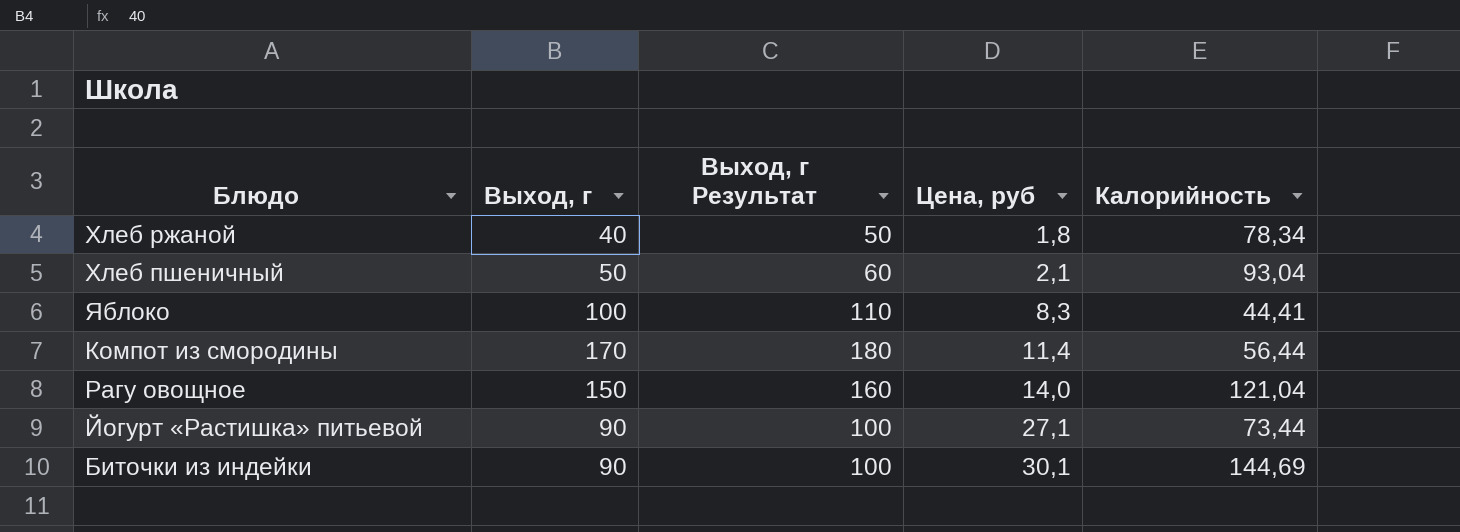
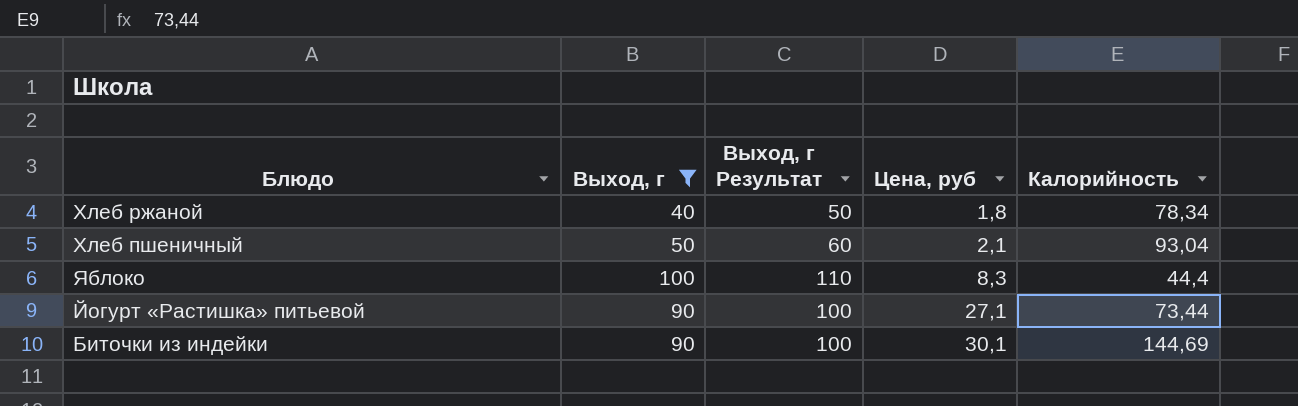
filter: none -> Выход, г <= 100
Яблоко | Калорийность: 44,41 -> 44,4

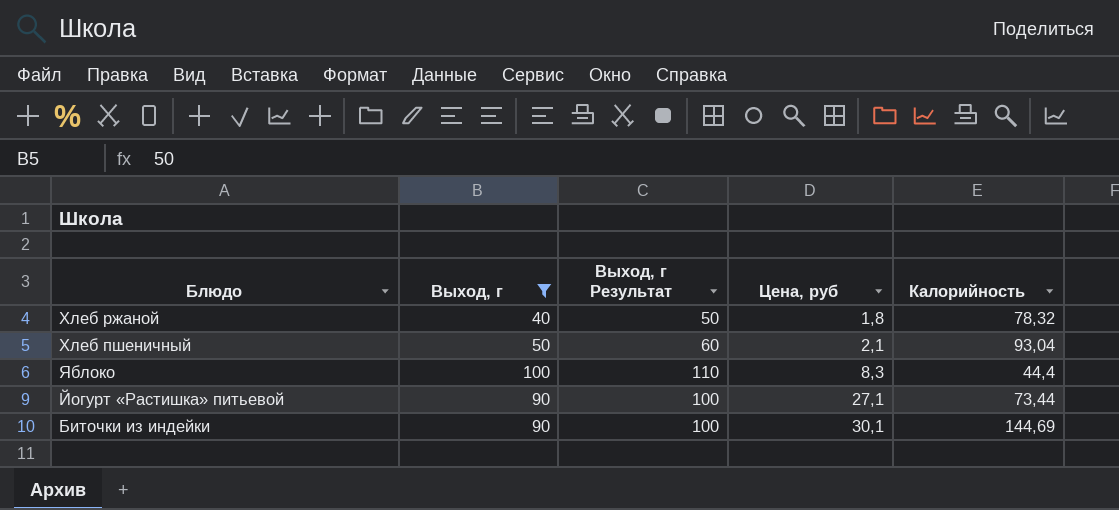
Хлеб ржаной | Калорийность: 78,34 -> 78,32

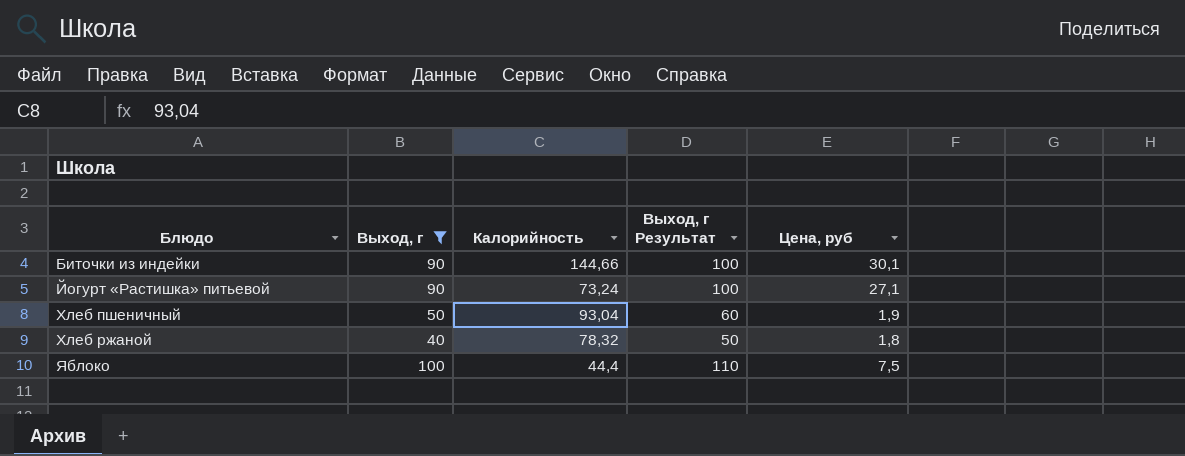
row order: Цена, руб ascending -> Блюдо ascending
column Калорийность | position: 5 -> 3
Биточки из индейки | Калорийность: 144,69 -> 144,66
Йогурт «Растишка» питьевой | Калорийность: 73,44 -> 73,24
Хлеб пшеничный | Цена, руб: 2,1 -> 1,9
Яблоко | Цена, руб: 8,3 -> 7,5

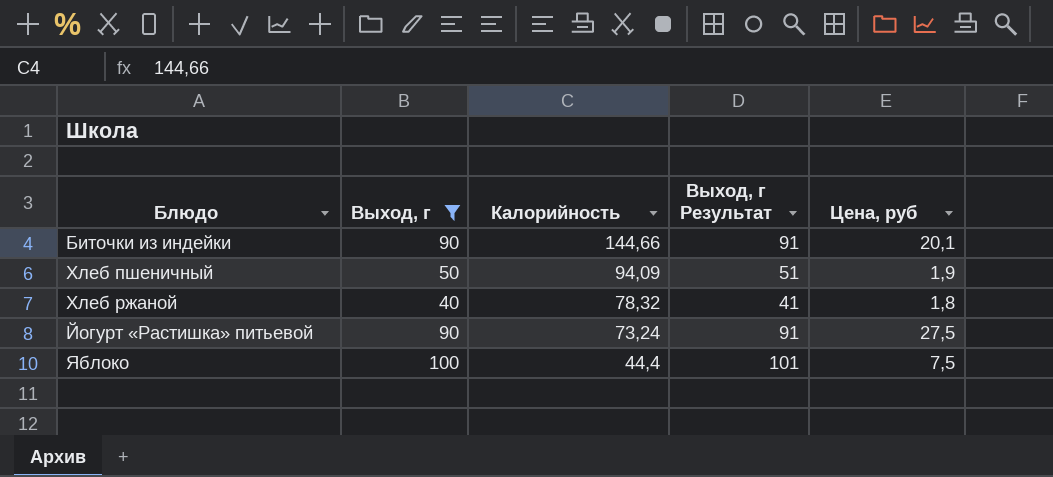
row order: Блюдо ascending -> Калорийность descending
column Выход, г Результат | formula: [Выход, г] + 10 -> [Выход, г] + 1
Биточки из индейки | Цена, руб: 30,1 -> 20,1
Хлеб пшеничный | Калорийность: 93,04 -> 94,09
Йогурт «Растишка» питьевой | Цена, руб: 27,1 -> 27,5

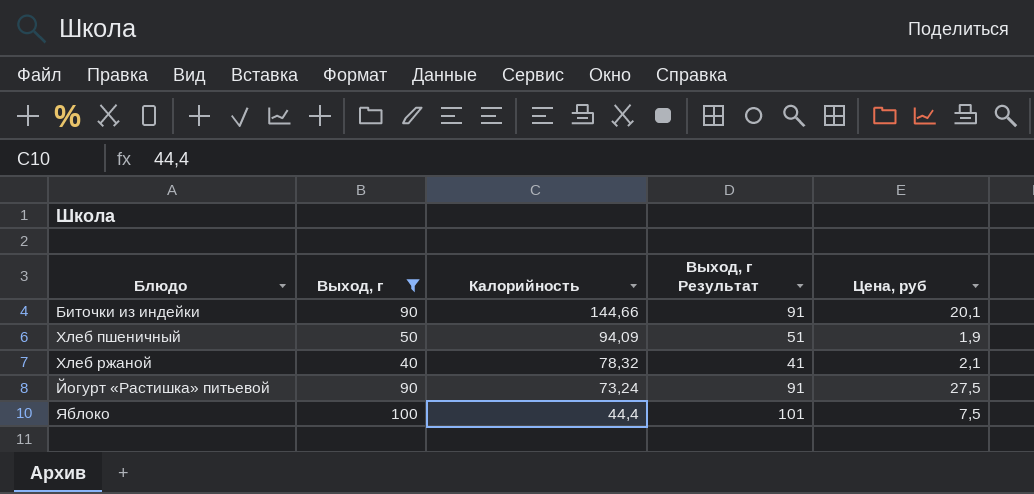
Хлеб ржаной | Цена, руб: 1,8 -> 2,1

